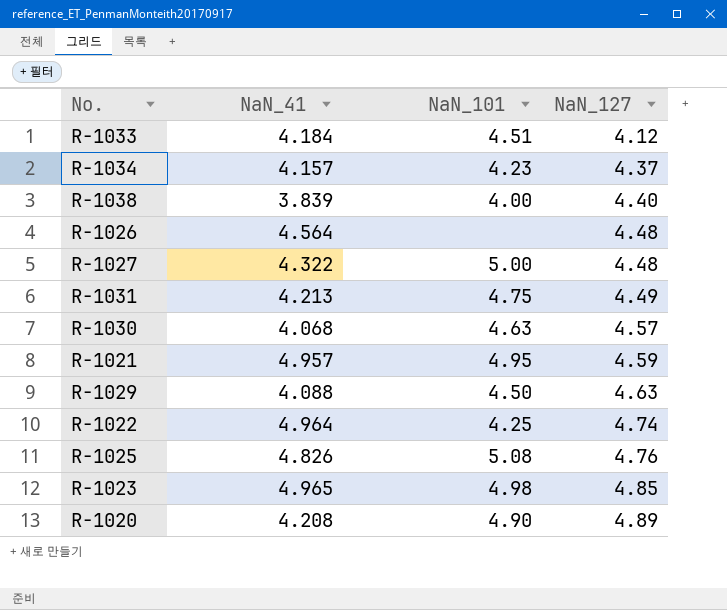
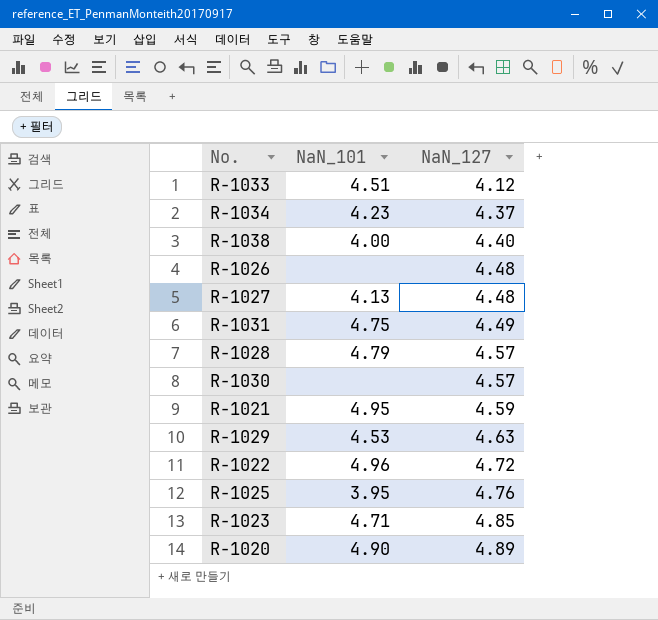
column NaN_41 | position: 2 -> none
R-1027 | NaN_101: 5.00 -> 4.13
row R-1028: none -> 4.79 | 4.57
R-1030 | NaN_101: 4.63 -> none
R-1029 | NaN_101: 4.50 -> 4.53
R-1022 | NaN_101: 4.25 -> 4.96
R-1022 | NaN_127: 4.74 -> 4.72
R-1025 | NaN_101: 5.08 -> 3.95
R-1023 | NaN_101: 4.98 -> 4.71

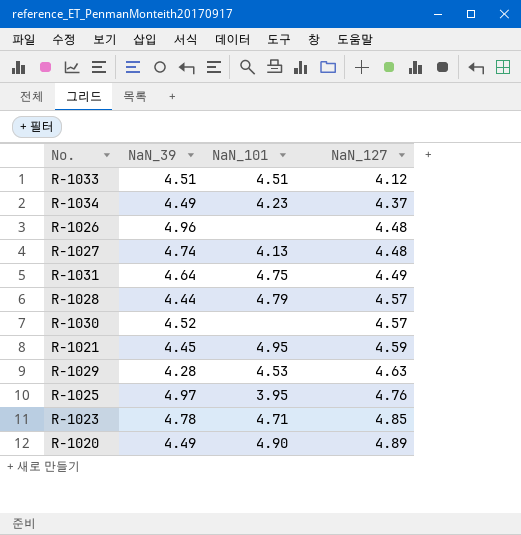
column NaN_39 | position: none -> 2
row R-1038: 4.00 | 4.40 -> none
row R-1022: 4.96 | 4.72 -> none

